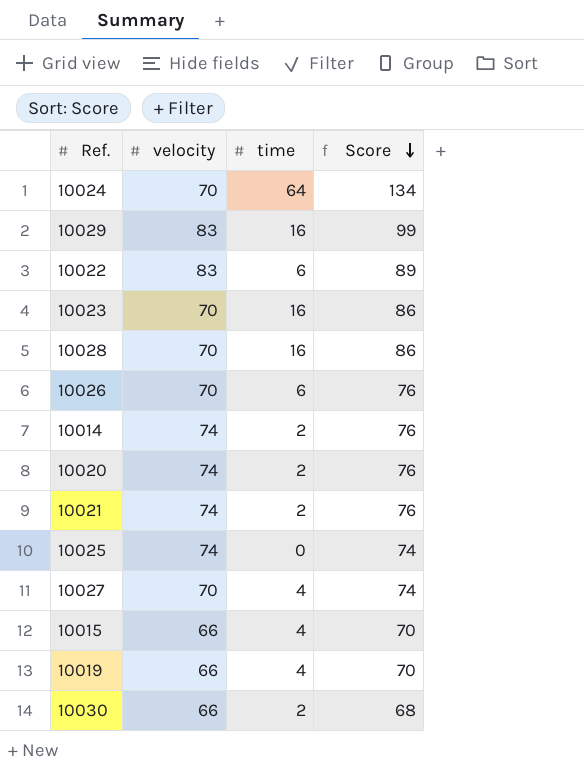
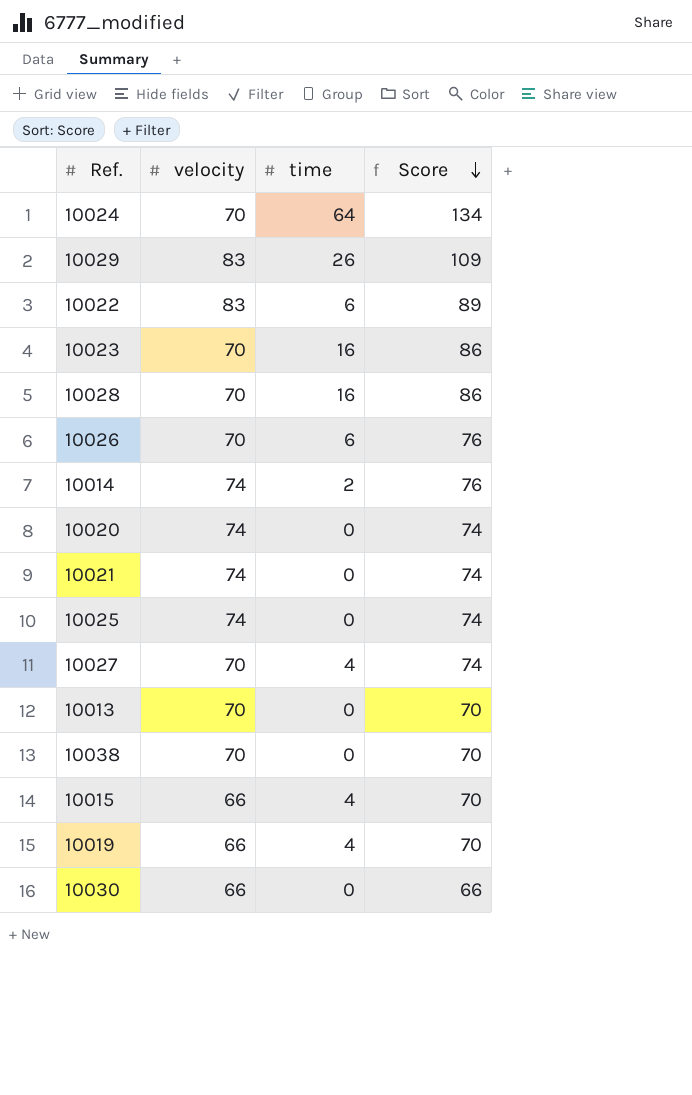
10029 | time: 16 -> 26
10029 | Score: 99 -> 109
10020 | time: 2 -> 0
10020 | Score: 76 -> 74
10021 | time: 2 -> 0
10021 | Score: 76 -> 74
row 10013: none -> 70 | 0 | 70
row 10038: none -> 70 | 0 | 70
10030 | time: 2 -> 0
10030 | Score: 68 -> 66

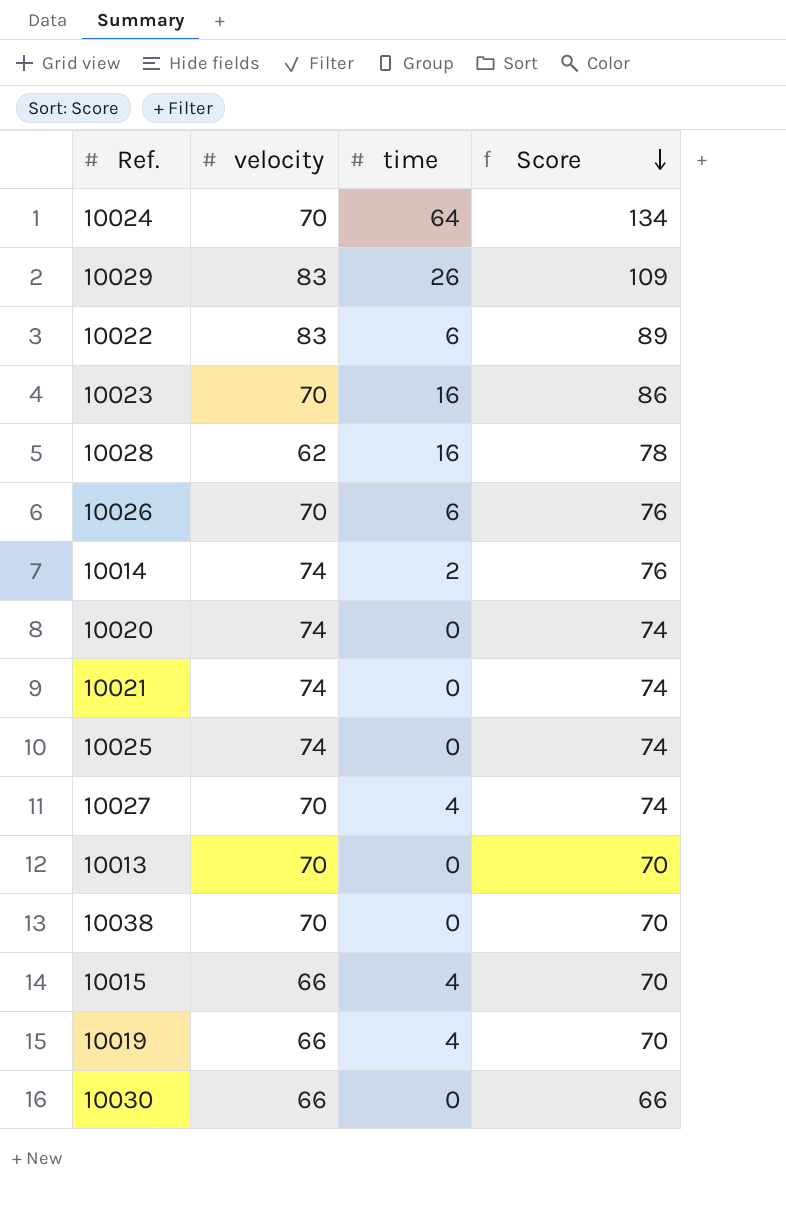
10028 | velocity: 70 -> 62
10028 | Score: 86 -> 78

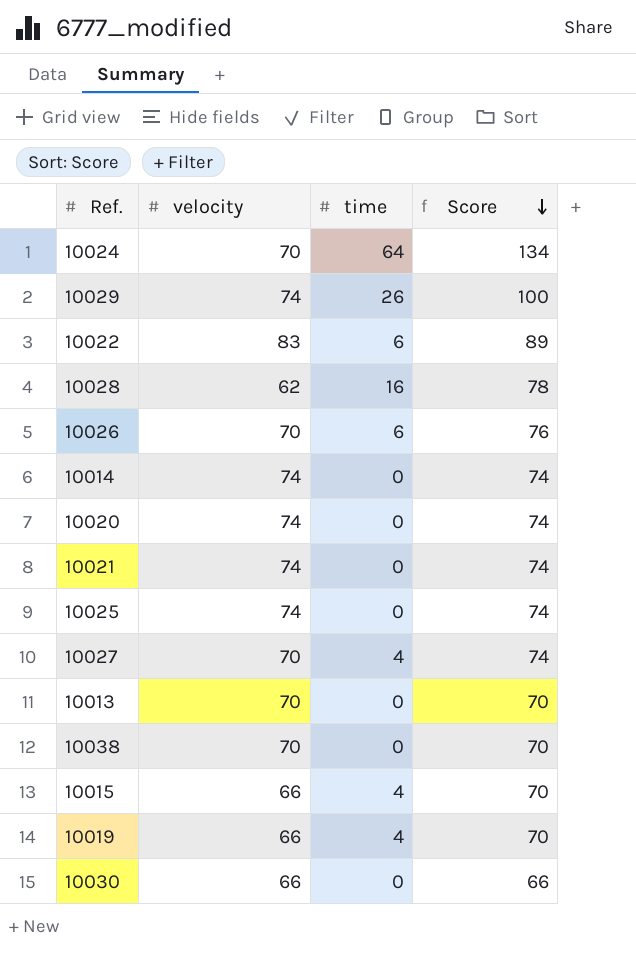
row 10023: 70 | 16 | 86 -> none
10029 | velocity: 83 -> 74
10029 | Score: 109 -> 100
10014 | time: 2 -> 0
10014 | Score: 76 -> 74

